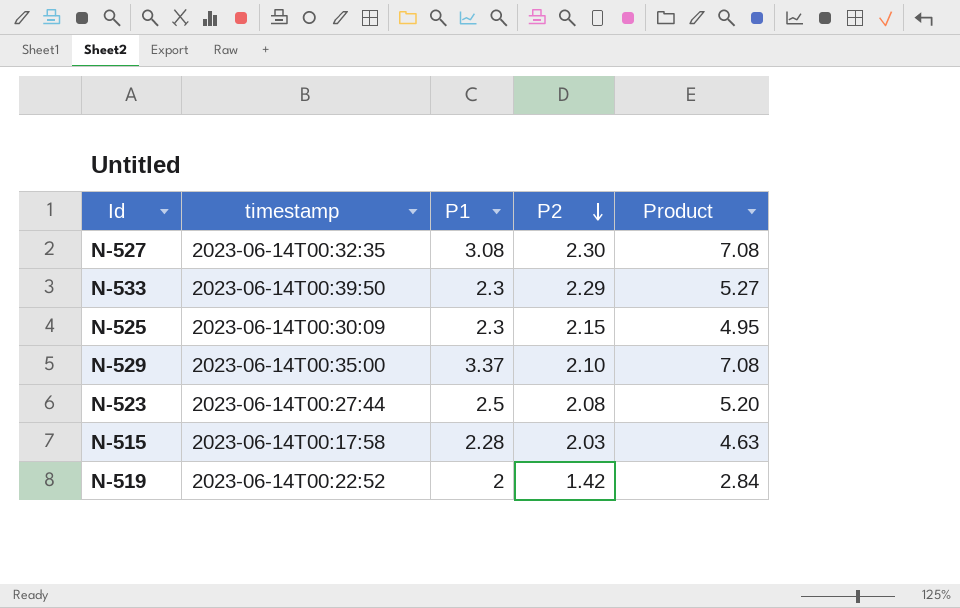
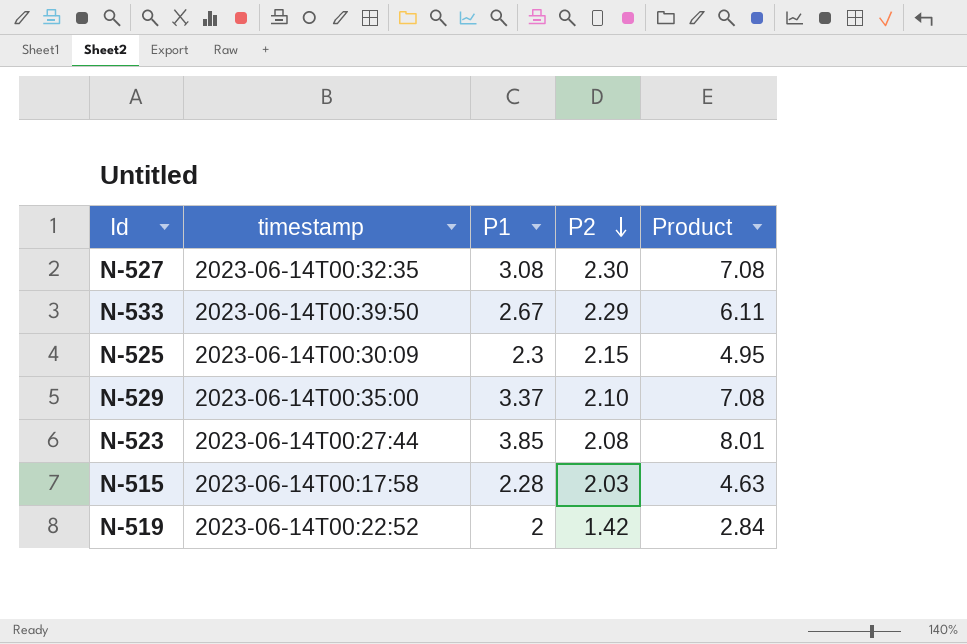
N-533 | P1: 2.3 -> 2.67
N-533 | Product: 5.27 -> 6.11
N-523 | P1: 2.5 -> 3.85
N-523 | Product: 5.20 -> 8.01

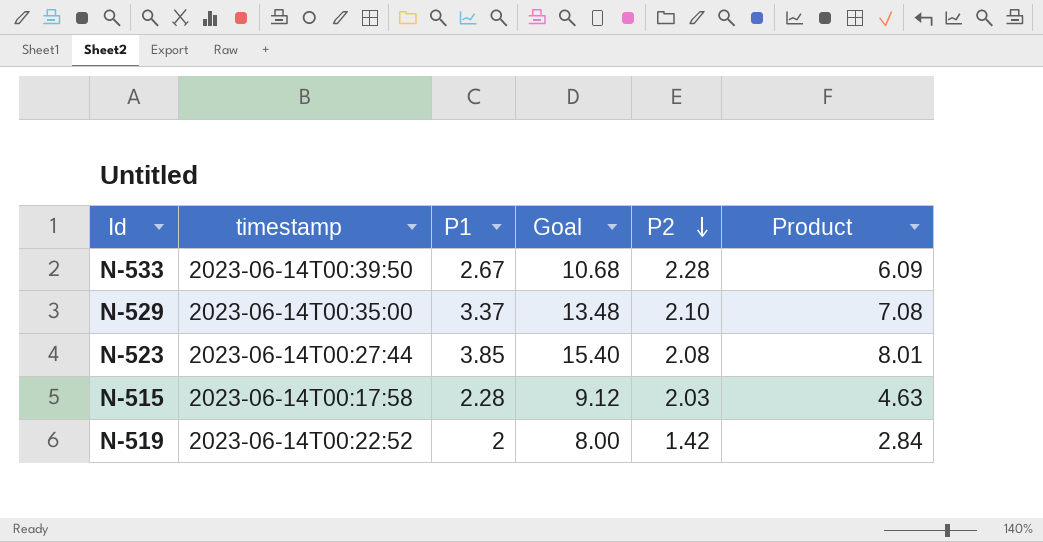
column Goal | formula: none -> [P1] * 4
row N-527: 2023-06-14T00:32:35 | 3.08 | 2.30 | 7.08 -> none
row N-525: 2023-06-14T00:30:09 | 2.3 | 2.15 | 4.95 -> none
N-533 | P2: 2.29 -> 2.28
N-533 | Product: 6.11 -> 6.09

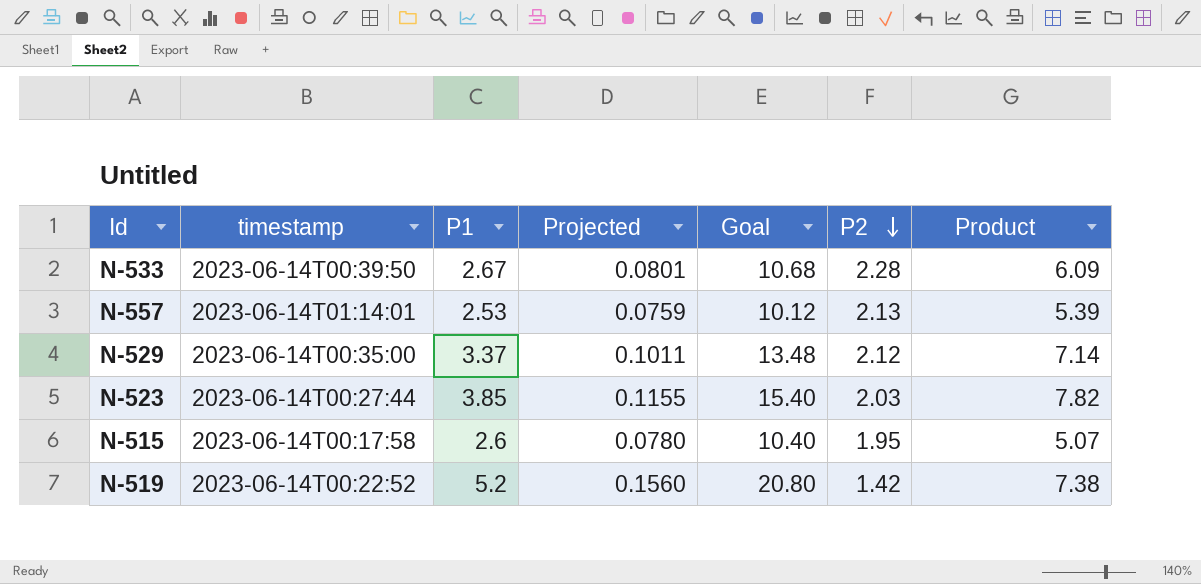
column Projected | formula: none -> [P1] * 0.03
row N-557: none -> 2023-06-14T01:14:01 | 2.53 | 0.0759 | 10.12 | 2.13 | 5.39
N-529 | P2: 2.10 -> 2.12
N-529 | Product: 7.08 -> 7.14
N-523 | P2: 2.08 -> 2.03
N-523 | Product: 8.01 -> 7.82
N-515 | P1: 2.28 -> 2.6
N-515 | Goal: 9.12 -> 10.40
N-515 | P2: 2.03 -> 1.95
N-515 | Product: 4.63 -> 5.07
N-519 | P1: 2 -> 5.2
N-519 | Goal: 8.00 -> 20.80
N-519 | Product: 2.84 -> 7.38

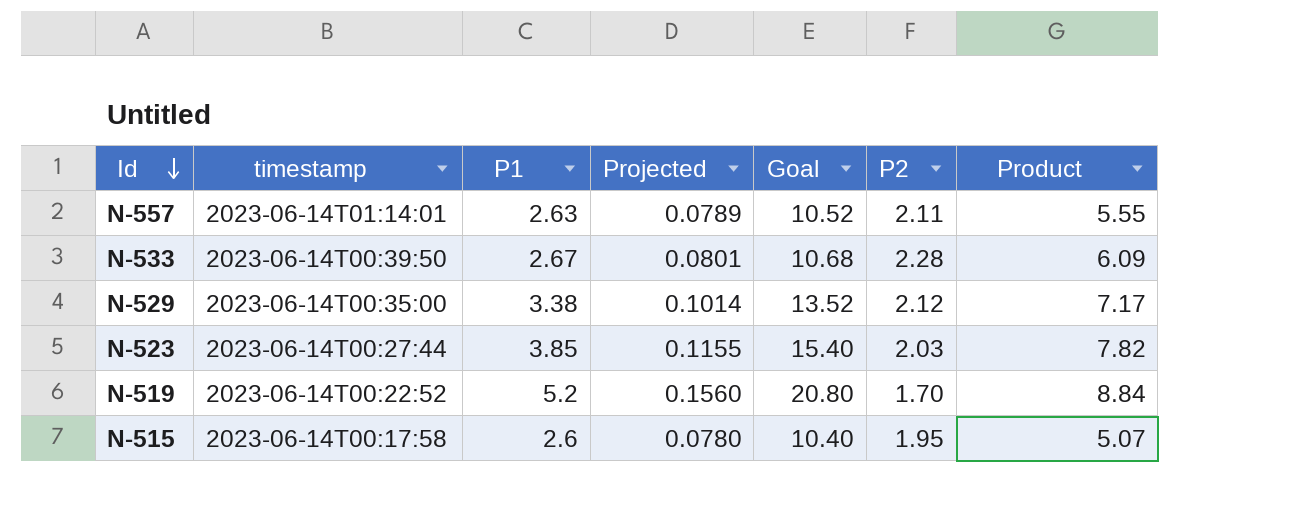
row order: P2 descending -> Id descending
N-557 | P1: 2.53 -> 2.63
N-557 | Projected: 0.0759 -> 0.0789
N-557 | Goal: 10.12 -> 10.52
N-557 | P2: 2.13 -> 2.11
N-557 | Product: 5.39 -> 5.55
N-529 | P1: 3.37 -> 3.38
N-529 | Projected: 0.1011 -> 0.1014
N-529 | Goal: 13.48 -> 13.52
N-529 | Product: 7.14 -> 7.17
N-519 | P2: 1.42 -> 1.70
N-519 | Product: 7.38 -> 8.84

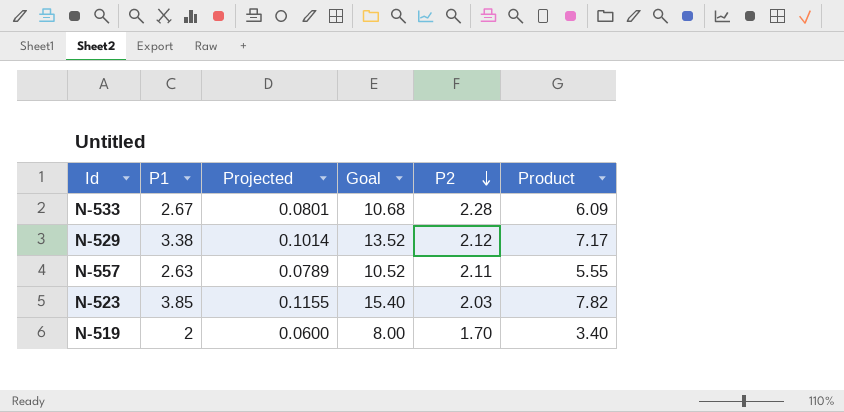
row order: Id descending -> P2 descending
column timestamp | position: 2 -> none
row N-515: 2023-06-14T00:17:58 | 2.6 | 0.0780 | 10.40 | 1.95 | 5.07 -> none
N-519 | P1: 5.2 -> 2
N-519 | Projected: 0.1560 -> 0.0600
N-519 | Goal: 20.80 -> 8.00
N-519 | Product: 8.84 -> 3.40

